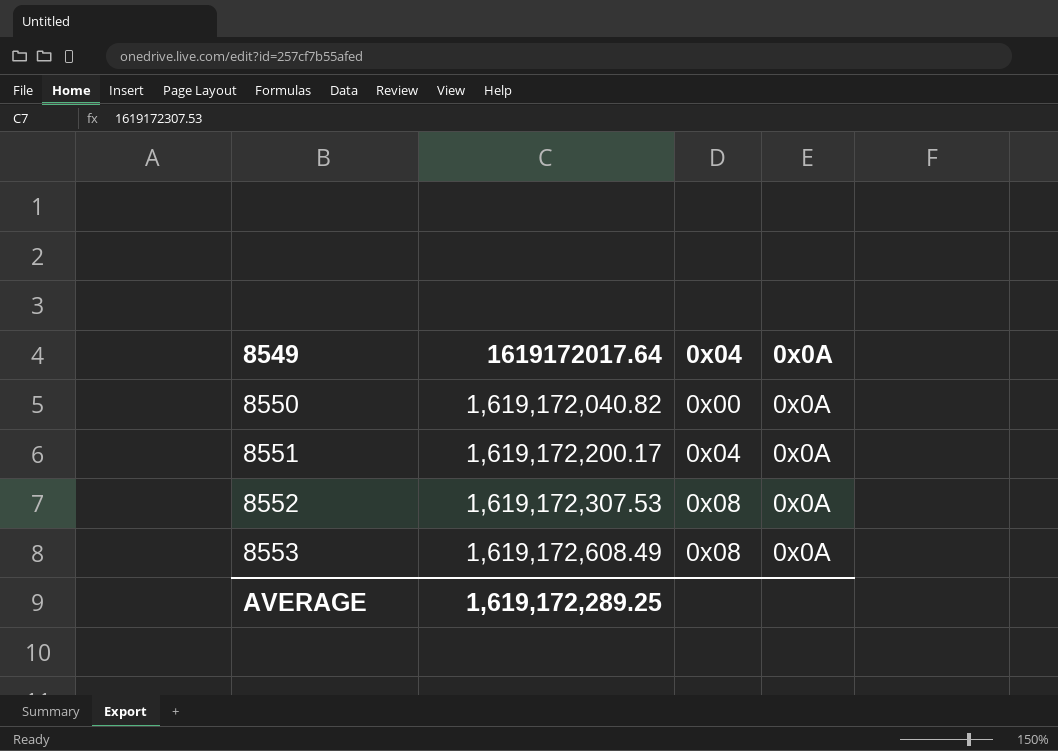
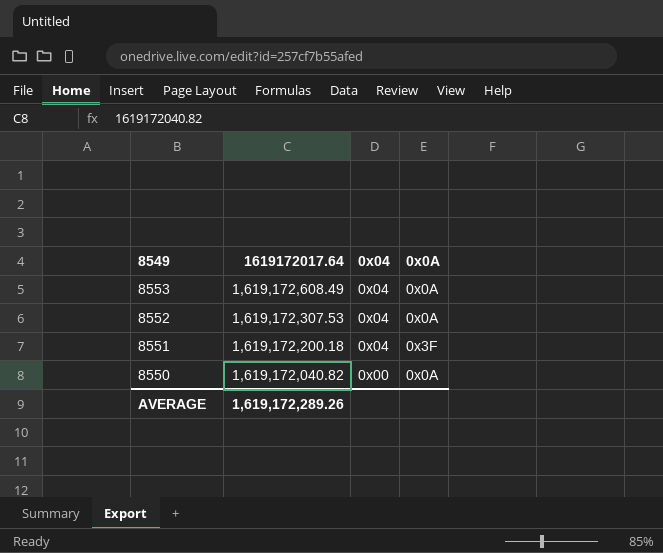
row order: 8549 ascending -> 8549 descending
8553 | 0x04: 0x08 -> 0x04
8552 | 0x04: 0x08 -> 0x04
8551 | 1619172017.64: 1,619,172,200.17 -> 1,619,172,200.18
8551 | 0x0A: 0x0A -> 0x3F
AVERAGE | 1619172017.64: 1,619,172,289.25 -> 1,619,172,289.26

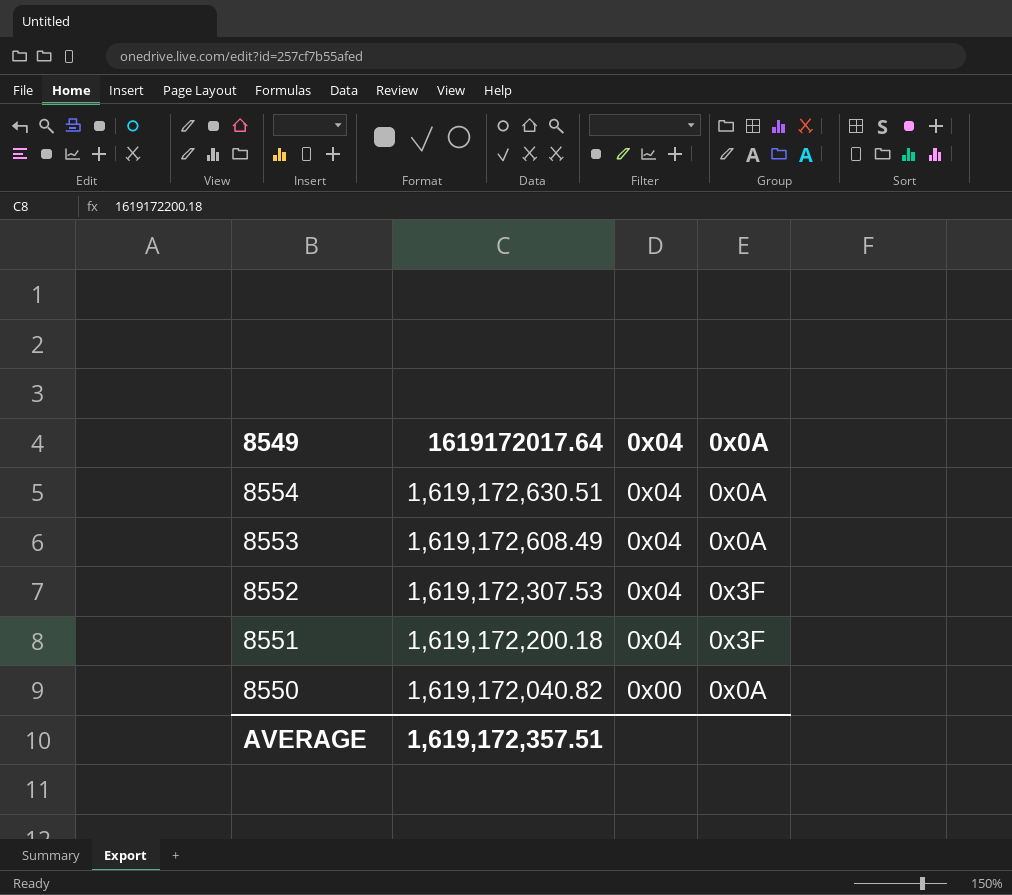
row 8554: none -> 1,619,172,630.51 | 0x04 | 0x0A
8552 | 0x0A: 0x0A -> 0x3F
AVERAGE | 1619172017.64: 1,619,172,289.26 -> 1,619,172,357.51

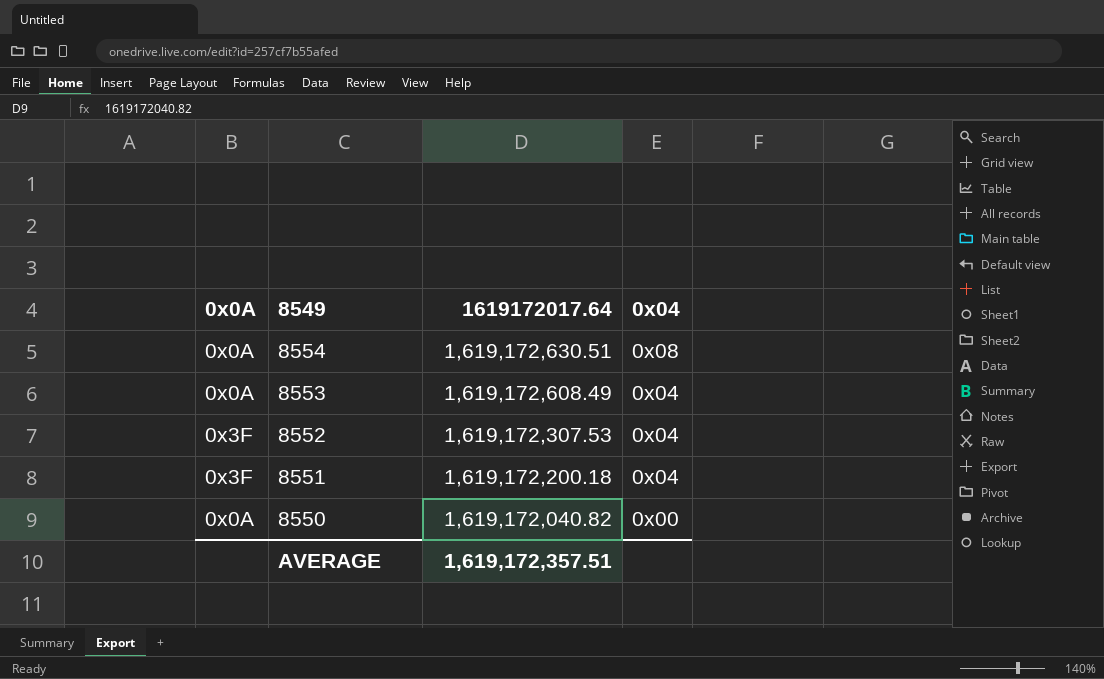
column 0x0A | position: 4 -> 1
8554 | 0x04: 0x04 -> 0x08

